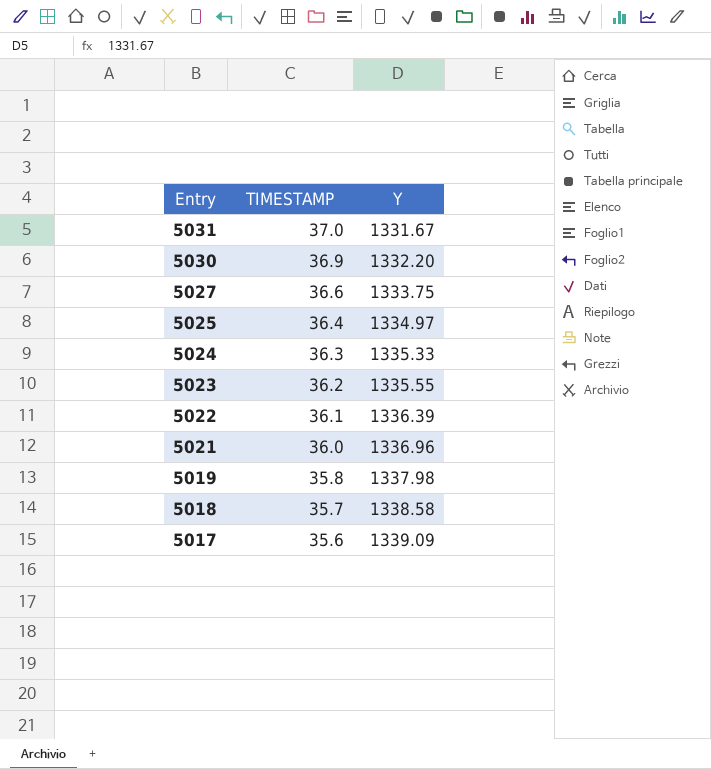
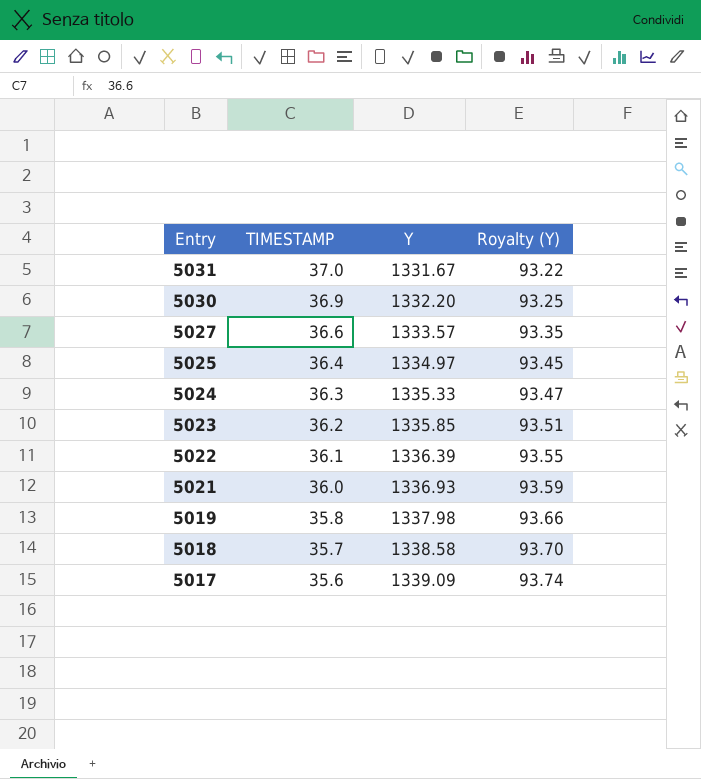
column Royalty (Y) | formula: none -> [Y] * 0.07
5027 | Y: 1333.75 -> 1333.57
5023 | Y: 1335.55 -> 1335.85
5021 | Y: 1336.96 -> 1336.93

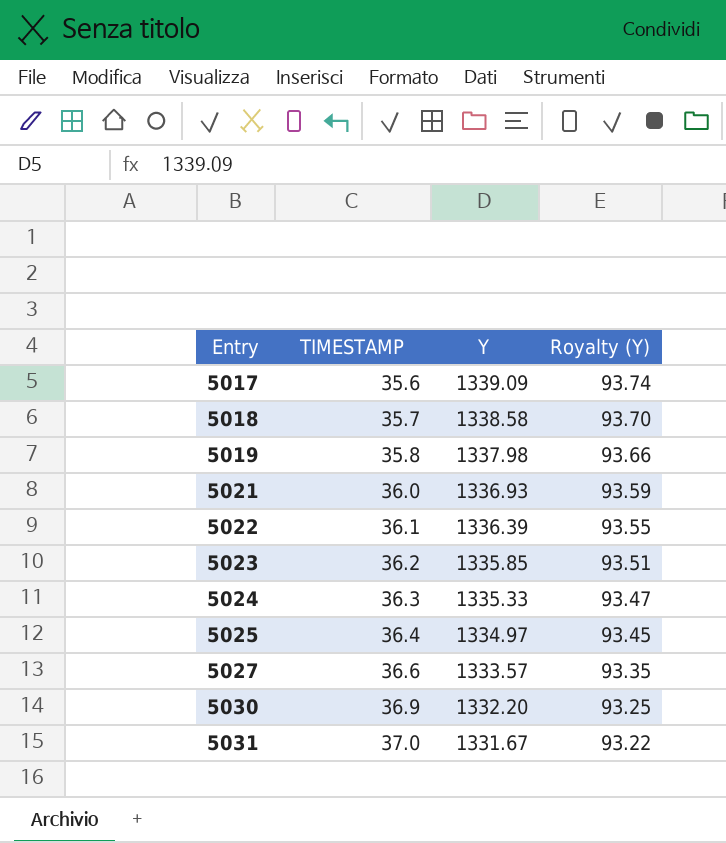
row order: Entry descending -> Entry ascending

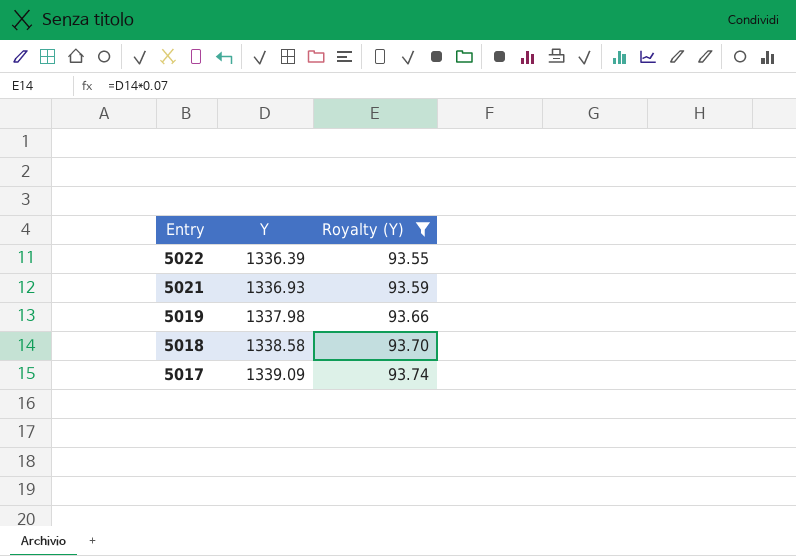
filter: none -> Royalty (Y) >= 93.55
row order: Entry ascending -> Entry descending
column TIMESTAMP | position: 2 -> none

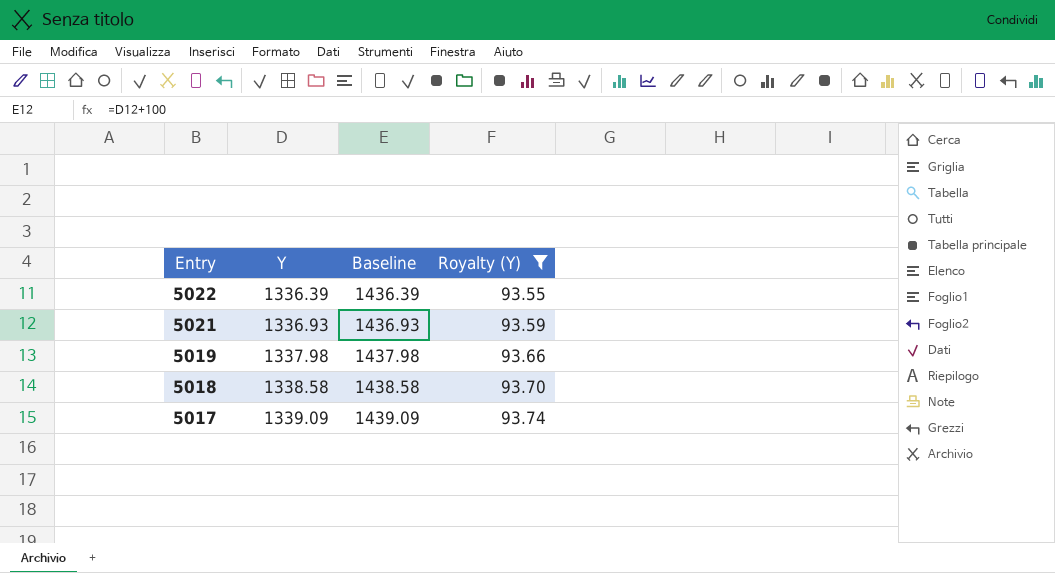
column Baseline | formula: none -> [Y] + 100

